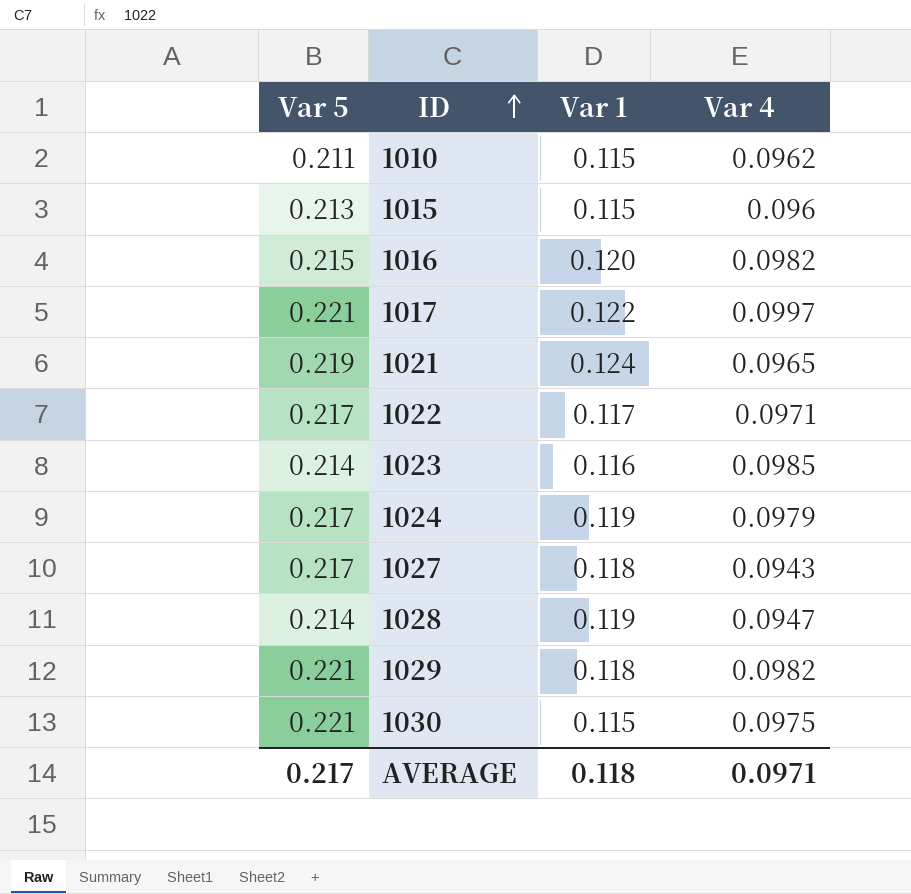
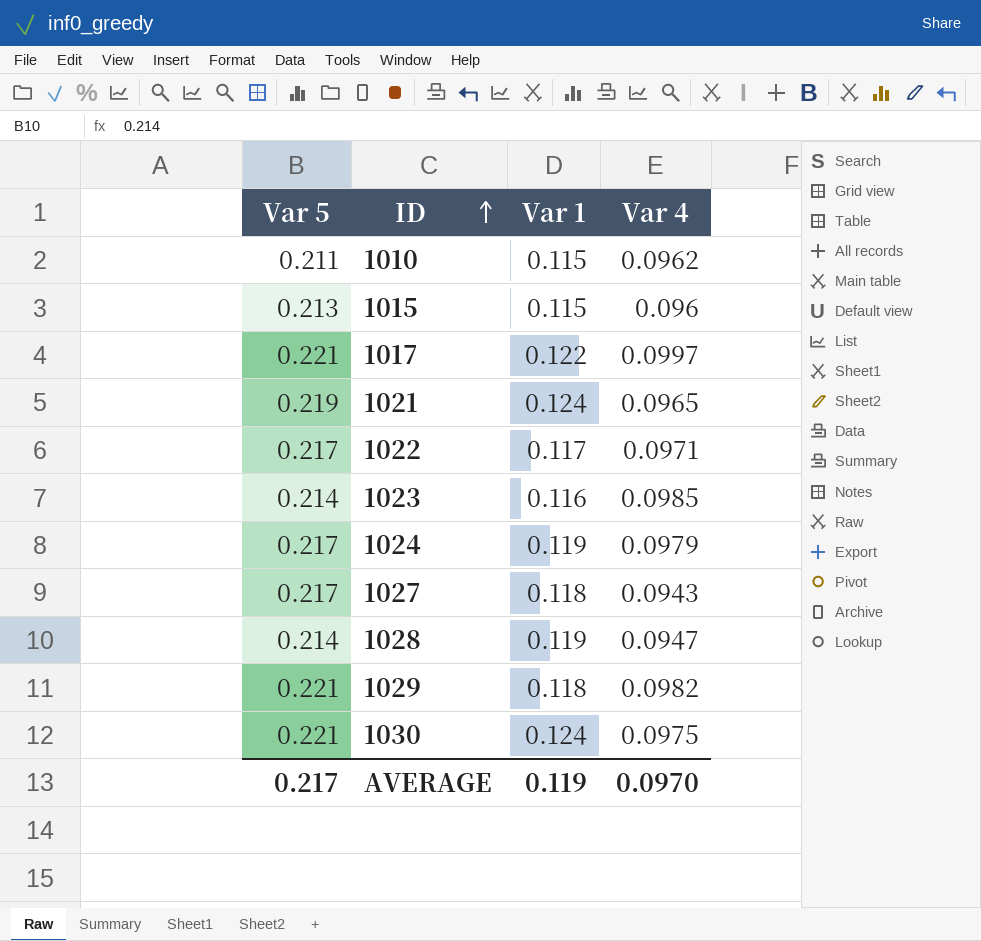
row 1016: 0.215 | 0.120 | 0.0982 -> none
1030 | Var 1: 0.115 -> 0.124
AVERAGE | Var 1: 0.118 -> 0.119
AVERAGE | Var 4: 0.0971 -> 0.0970

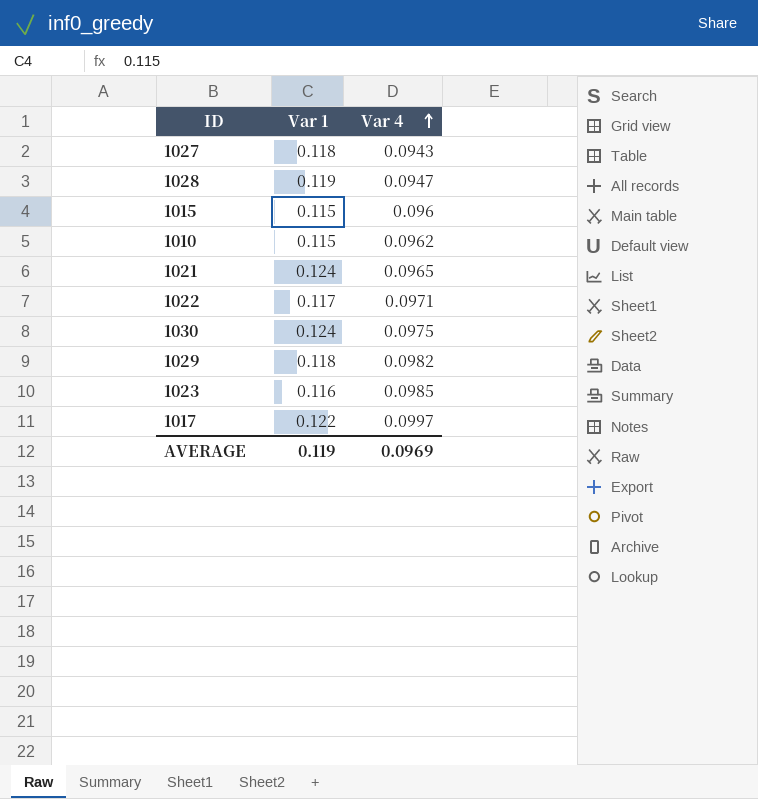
row order: ID ascending -> Var 4 ascending
column Var 5 | position: 1 -> none
row 1024: 0.217 | 0.119 | 0.0979 -> none
AVERAGE | Var 4: 0.0970 -> 0.0969

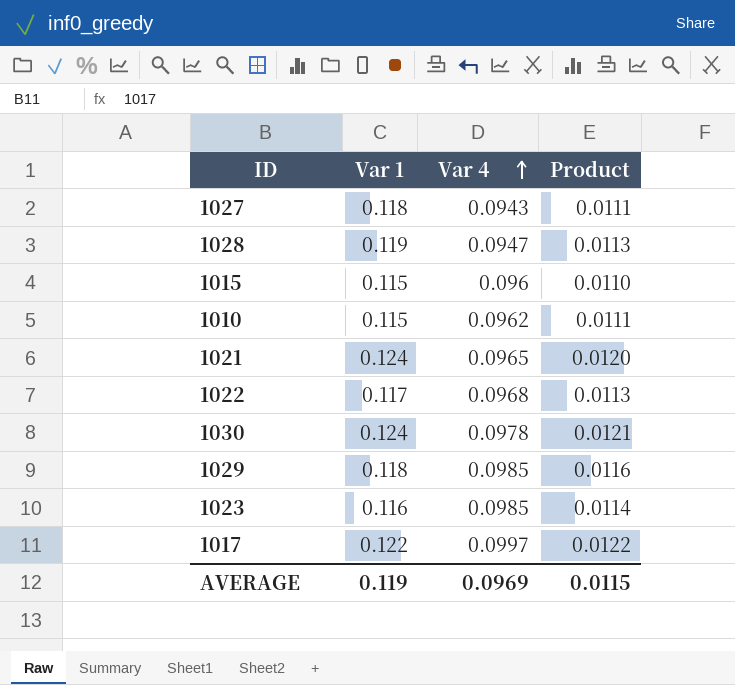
column Product | formula: none -> [Var 1] * [Var 4]
1022 | Var 4: 0.0971 -> 0.0968
1030 | Var 4: 0.0975 -> 0.0978
1029 | Var 4: 0.0982 -> 0.0985

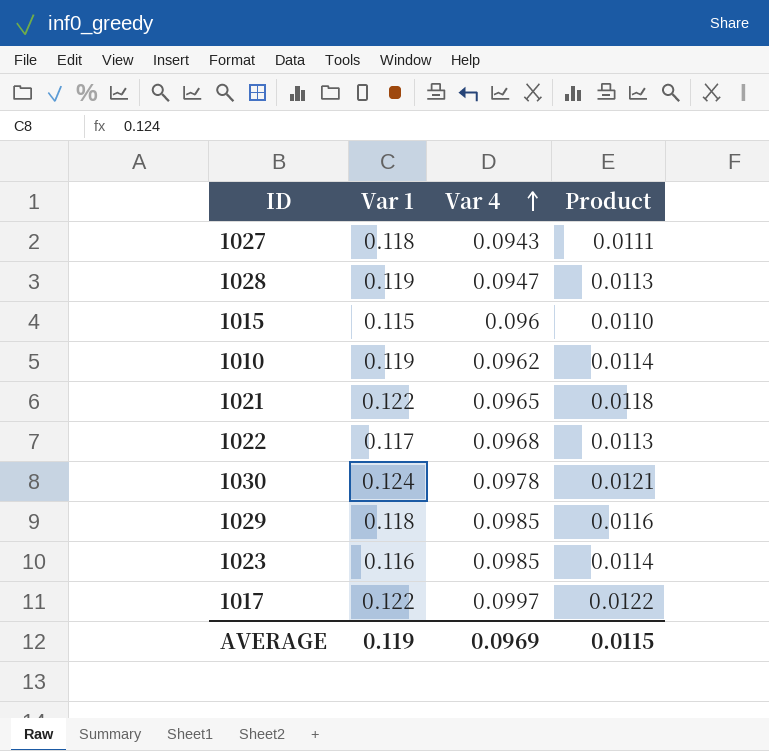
1010 | Var 1: 0.115 -> 0.119
1010 | Product: 0.0111 -> 0.0114
1021 | Var 1: 0.124 -> 0.122
1021 | Product: 0.0120 -> 0.0118

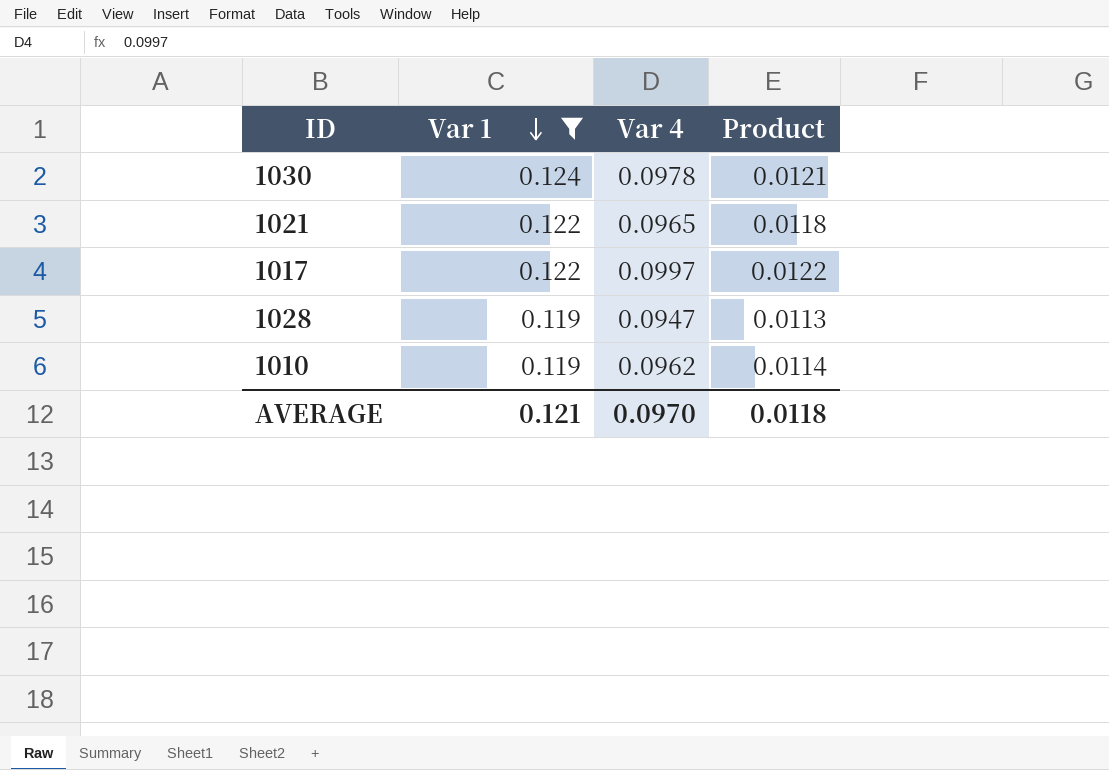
filter: none -> Var 1 >= 0.119
row order: Var 4 ascending -> Var 1 descending
AVERAGE | Var 1: 0.119 -> 0.121
AVERAGE | Var 4: 0.0969 -> 0.0970
AVERAGE | Product: 0.0115 -> 0.0118

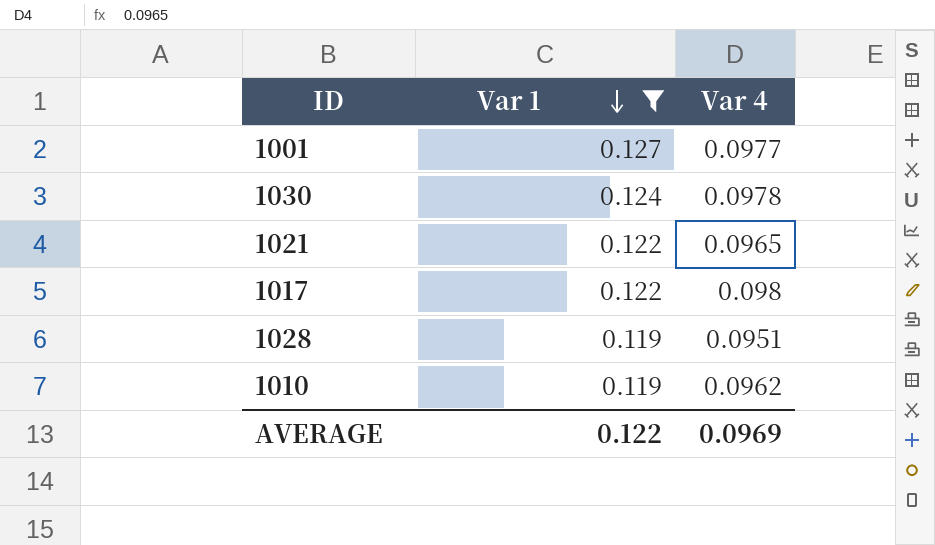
column Product | formula: [Var 1] * [Var 4] -> none
row 1001: none -> 0.127 | 0.0977
1017 | Var 4: 0.0997 -> 0.098
1028 | Var 4: 0.0947 -> 0.0951
AVERAGE | Var 1: 0.121 -> 0.122
AVERAGE | Var 4: 0.0970 -> 0.0969

